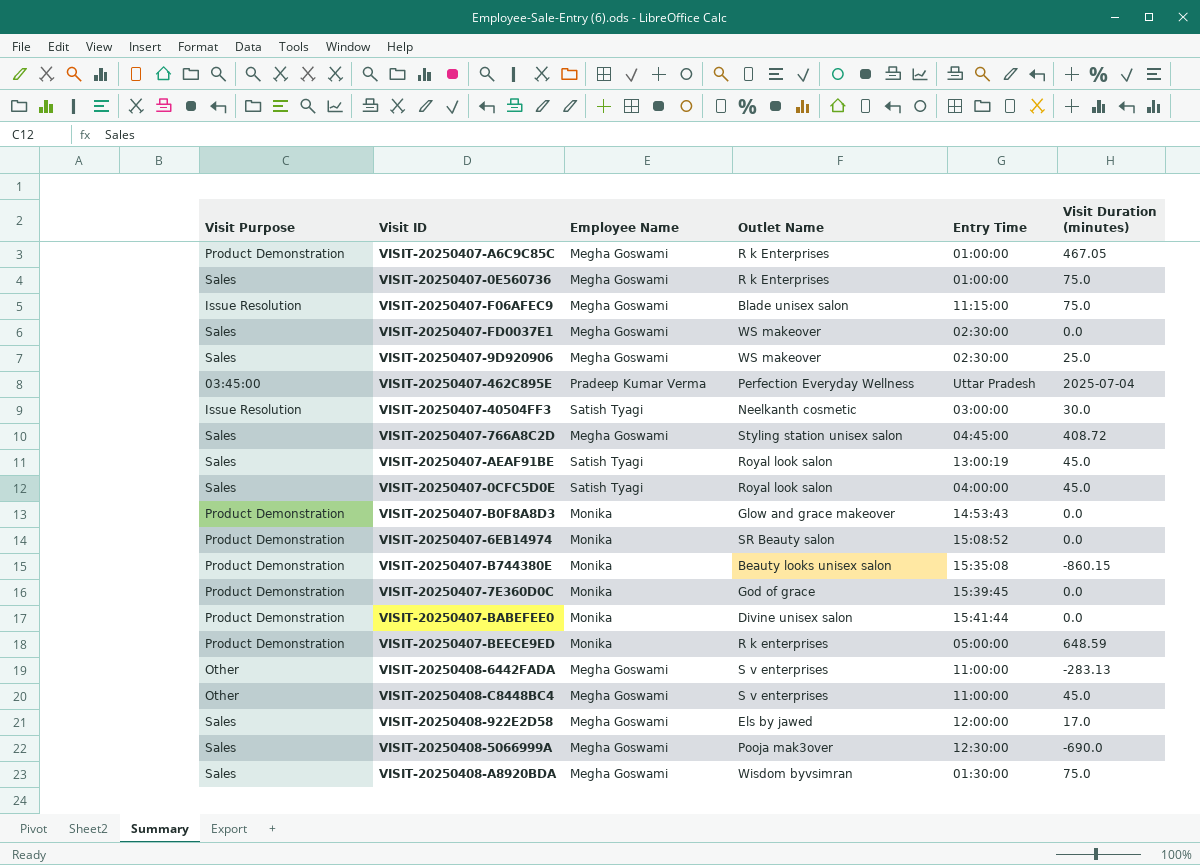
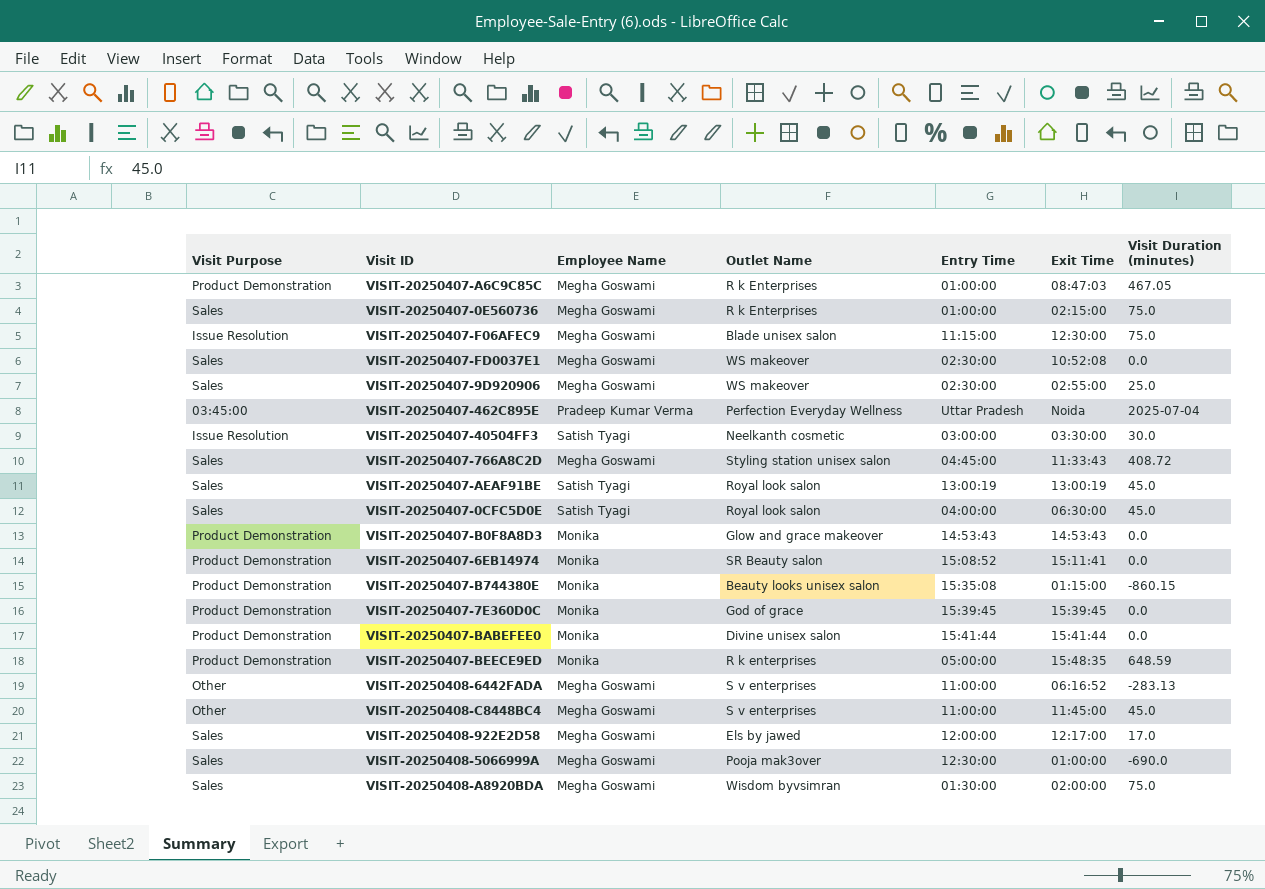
column Exit Time | position: none -> 6

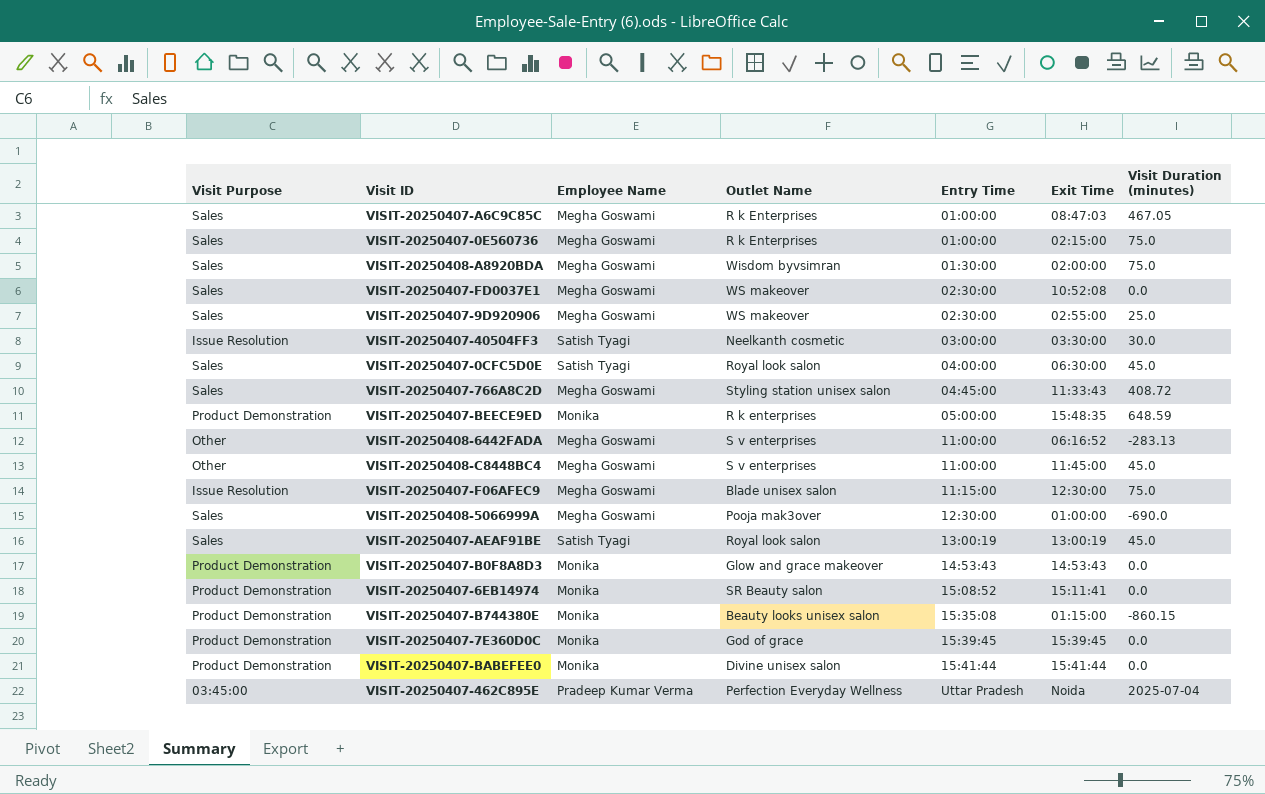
row order: none -> Entry Time ascending
row VISIT-20250408-922E2D58: Sales | Megha Goswami | Els by jawed | 12:00:00 | 12:17:00 | 17.0 -> none
VISIT-20250407-A6C9C85C | Visit Purpose: Product Demonstration -> Sales

